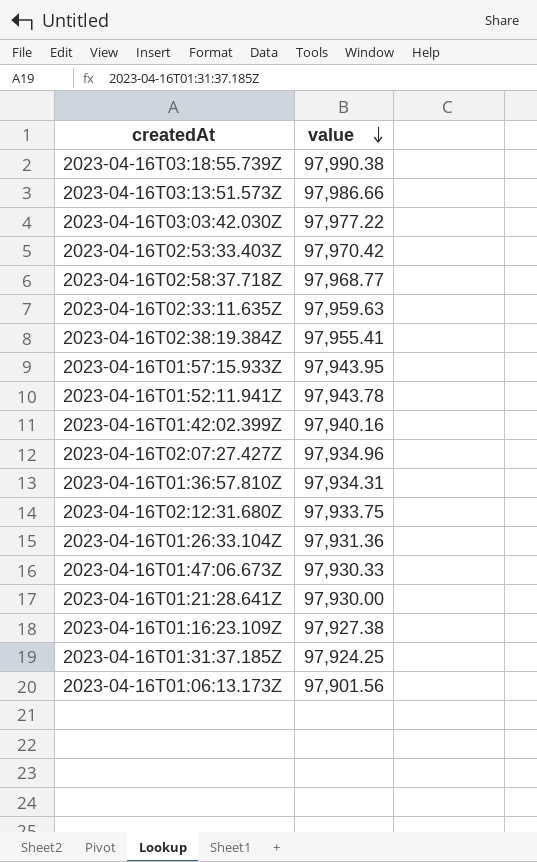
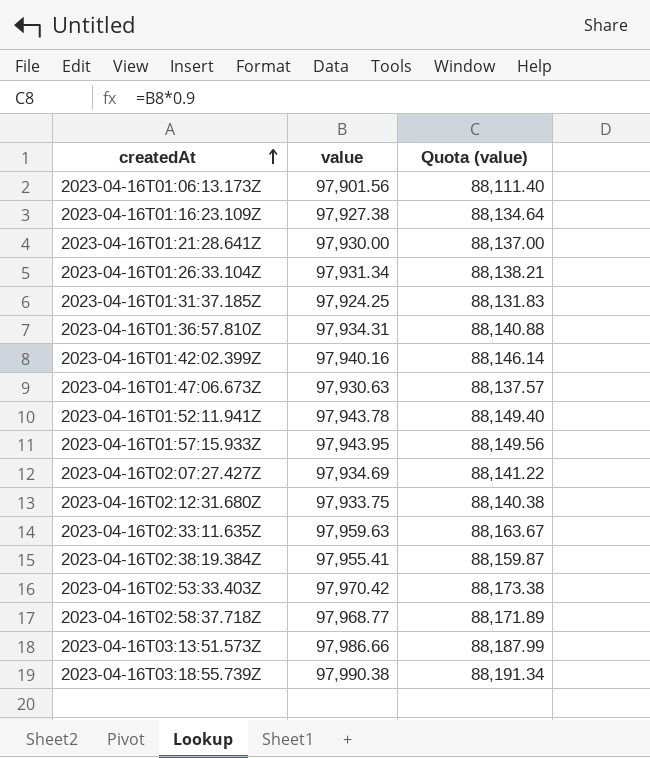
row order: value descending -> createdAt ascending
column Quota (value) | formula: none -> [value] * 0.9
row 2023-04-16T03:03:42.030Z: 97,977.22 -> none
2023-04-16T01:26:33.104Z | value: 97,931.36 -> 97,931.34
2023-04-16T01:47:06.673Z | value: 97,930.33 -> 97,930.63
2023-04-16T02:07:27.427Z | value: 97,934.96 -> 97,934.69

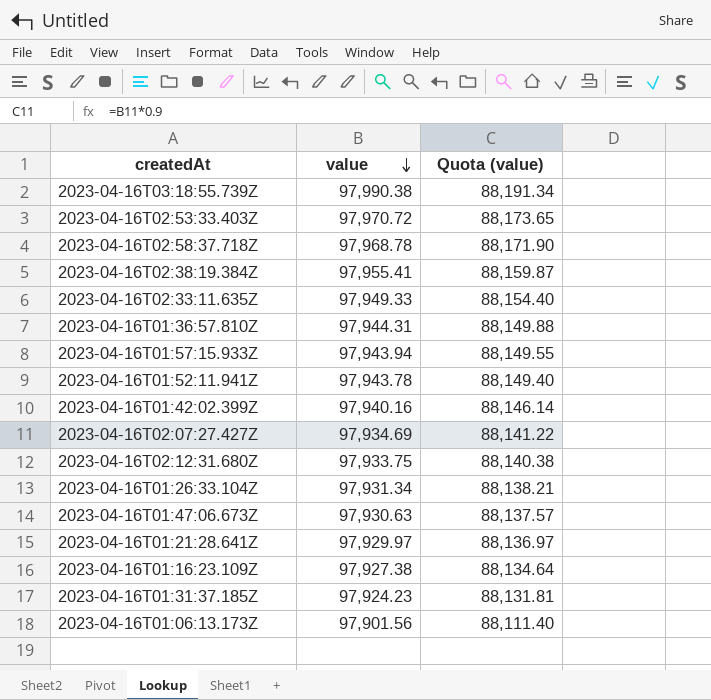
row order: createdAt ascending -> value descending
row 2023-04-16T03:13:51.573Z: 97,986.66 | 88,187.99 -> none
2023-04-16T02:53:33.403Z | value: 97,970.42 -> 97,970.72
2023-04-16T02:53:33.403Z | Quota (value): 88,173.38 -> 88,173.65
2023-04-16T02:58:37.718Z | value: 97,968.77 -> 97,968.78
2023-04-16T02:58:37.718Z | Quota (value): 88,171.89 -> 88,171.90
2023-04-16T02:33:11.635Z | value: 97,959.63 -> 97,949.33
2023-04-16T02:33:11.635Z | Quota (value): 88,163.67 -> 88,154.40
2023-04-16T01:36:57.810Z | value: 97,934.31 -> 97,944.31
2023-04-16T01:36:57.810Z | Quota (value): 88,140.88 -> 88,149.88
2023-04-16T01:57:15.933Z | value: 97,943.95 -> 97,943.94
2023-04-16T01:57:15.933Z | Quota (value): 88,149.56 -> 88,149.55
2023-04-16T01:21:28.641Z | value: 97,930.00 -> 97,929.97
2023-04-16T01:21:28.641Z | Quota (value): 88,137.00 -> 88,136.97
2023-04-16T01:31:37.185Z | value: 97,924.25 -> 97,924.23
2023-04-16T01:31:37.185Z | Quota (value): 88,131.83 -> 88,131.81

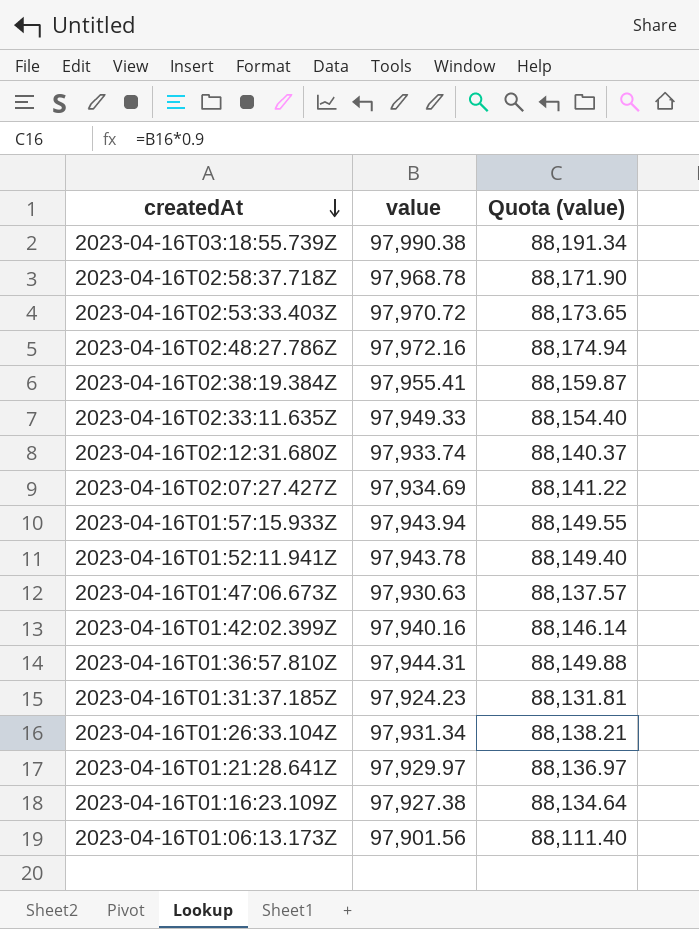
row order: value descending -> createdAt descending
row 2023-04-16T02:48:27.786Z: none -> 97,972.16 | 88,174.94
2023-04-16T02:12:31.680Z | value: 97,933.75 -> 97,933.74
2023-04-16T02:12:31.680Z | Quota (value): 88,140.38 -> 88,140.37

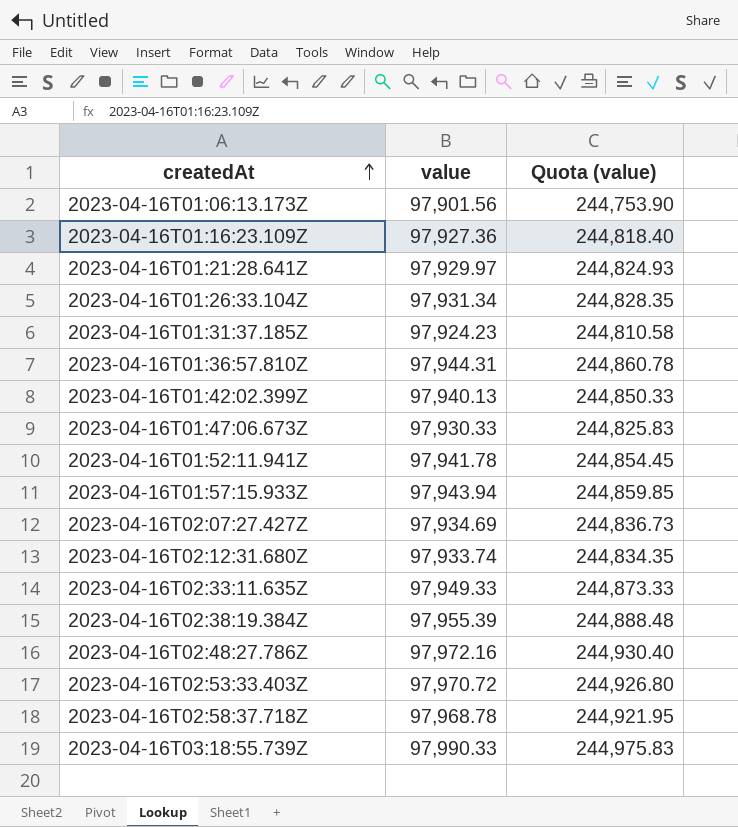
row order: createdAt descending -> createdAt ascending
column Quota (value) | formula: [value] * 0.9 -> [value] * 2.5
2023-04-16T01:16:23.109Z | value: 97,927.38 -> 97,927.36
2023-04-16T01:42:02.399Z | value: 97,940.16 -> 97,940.13
2023-04-16T01:47:06.673Z | value: 97,930.63 -> 97,930.33
2023-04-16T01:52:11.941Z | value: 97,943.78 -> 97,941.78
2023-04-16T02:38:19.384Z | value: 97,955.41 -> 97,955.39
2023-04-16T03:18:55.739Z | value: 97,990.38 -> 97,990.33

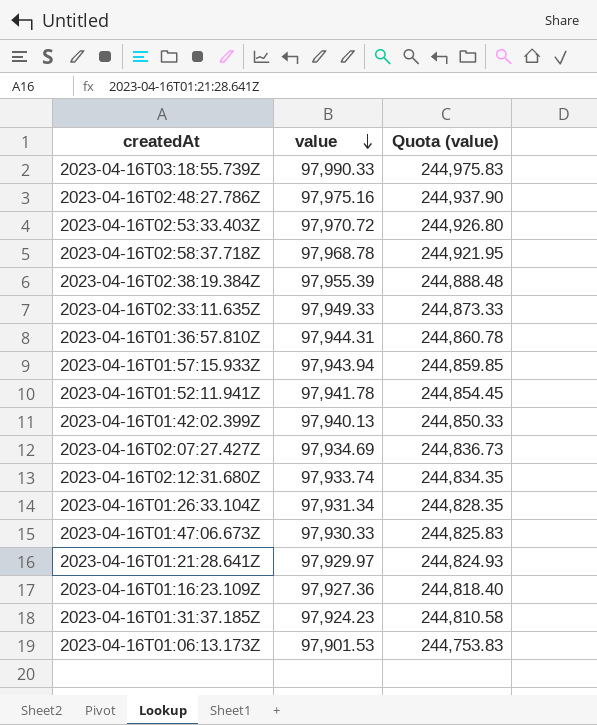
row order: createdAt ascending -> value descending
2023-04-16T02:48:27.786Z | value: 97,972.16 -> 97,975.16
2023-04-16T02:48:27.786Z | Quota (value): 244,930.40 -> 244,937.90
2023-04-16T01:06:13.173Z | value: 97,901.56 -> 97,901.53
2023-04-16T01:06:13.173Z | Quota (value): 244,753.90 -> 244,753.83

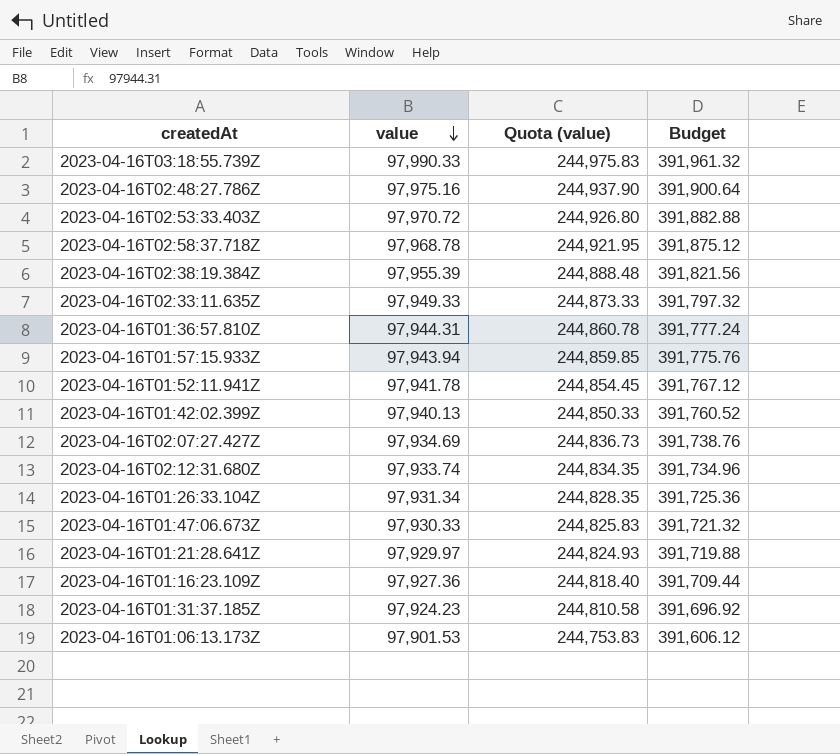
column Budget | formula: none -> [value] * 4

